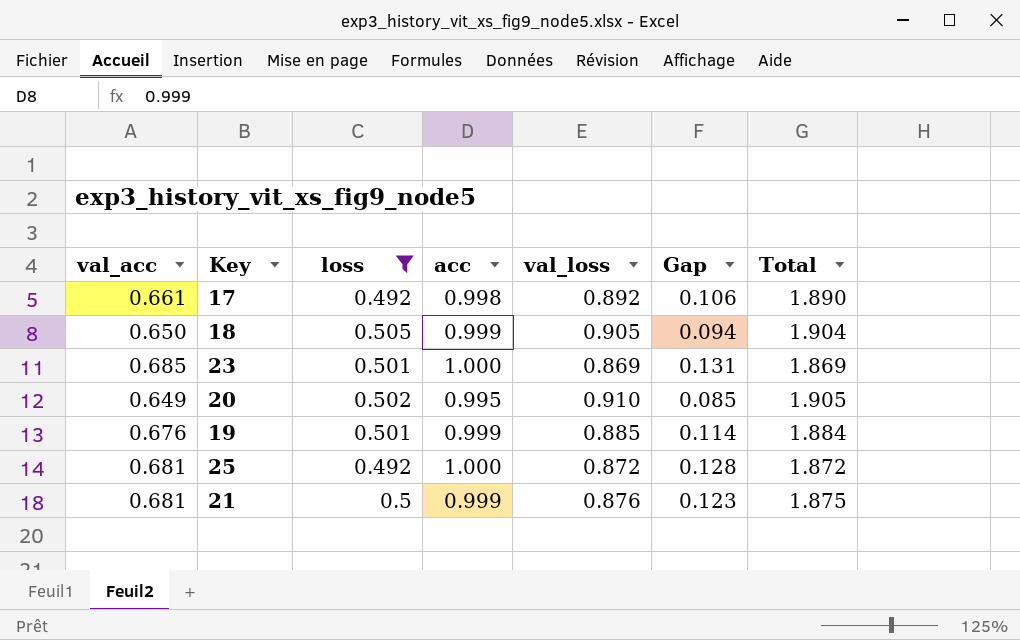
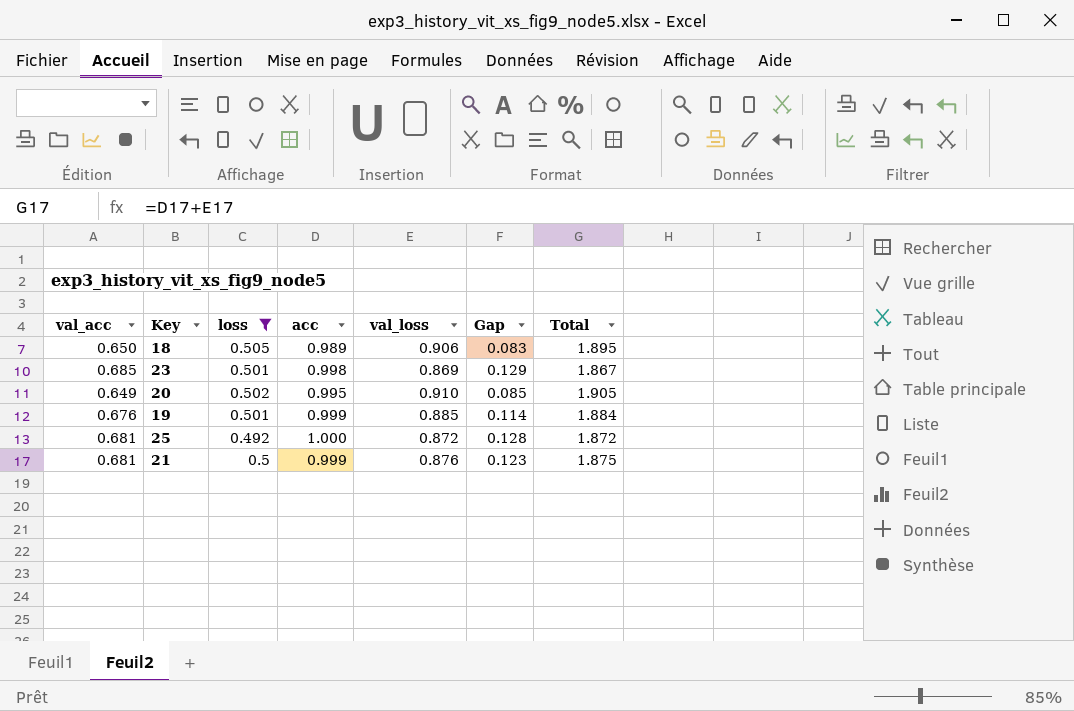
row 17: 0.661 | 0.492 | 0.998 | 0.892 | 0.106 | 1.890 -> none
18 | acc: 0.999 -> 0.989
18 | val_loss: 0.905 -> 0.906
18 | Gap: 0.094 -> 0.083
18 | Total: 1.904 -> 1.895
23 | acc: 1.000 -> 0.998
23 | Gap: 0.131 -> 0.129
23 | Total: 1.869 -> 1.867

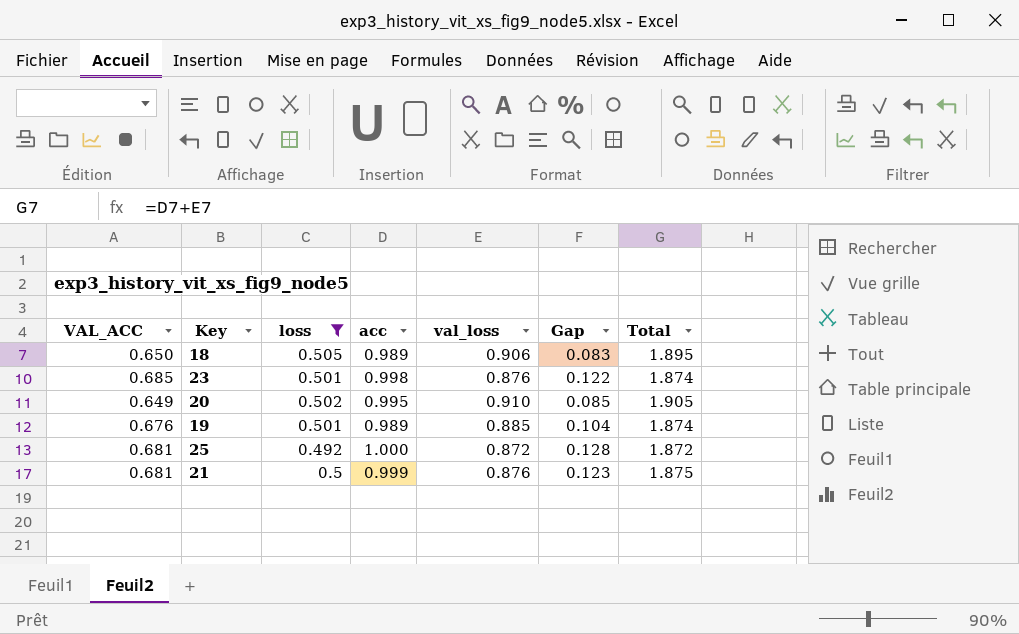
column name: val_acc -> VAL_ACC
23 | val_loss: 0.869 -> 0.876
23 | Gap: 0.129 -> 0.122
23 | Total: 1.867 -> 1.874
19 | acc: 0.999 -> 0.989
19 | Gap: 0.114 -> 0.104
19 | Total: 1.884 -> 1.874

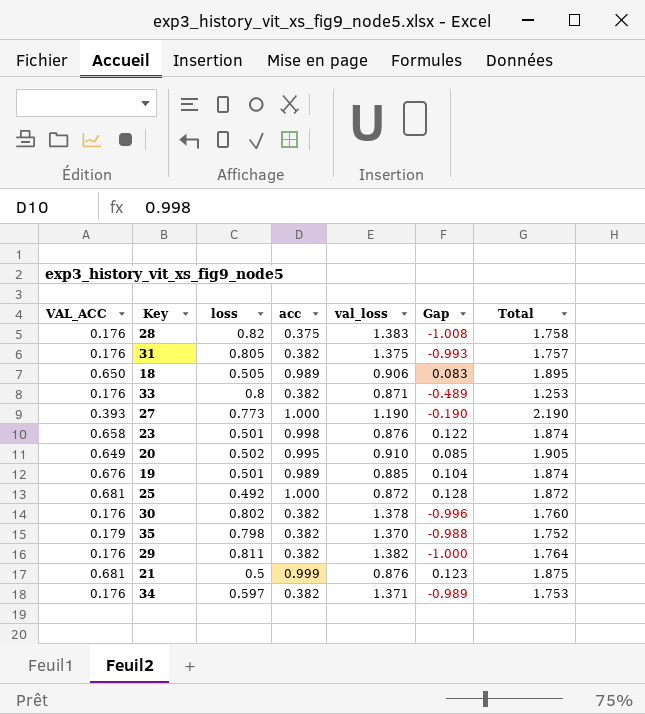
filter: loss <= 0.505 -> none
23 | VAL_ACC: 0.685 -> 0.658

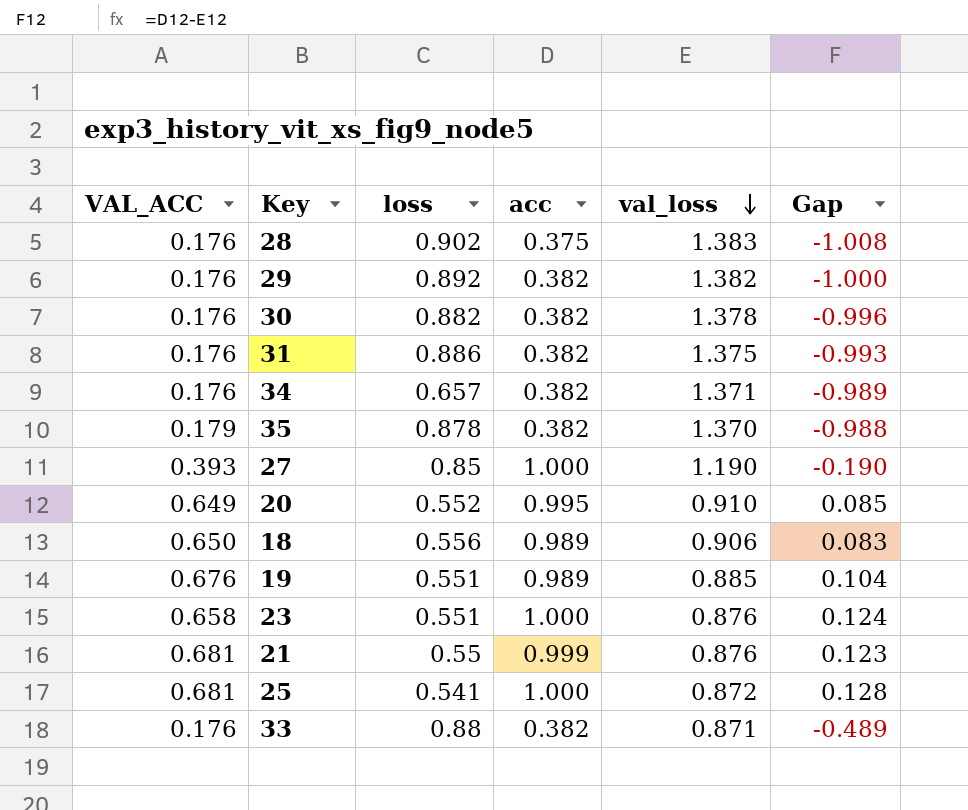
row order: none -> val_loss descending
column Total | formula: [acc] + [val_loss] -> none
28 | loss: 0.82 -> 0.902
29 | loss: 0.811 -> 0.892
30 | loss: 0.802 -> 0.882
31 | loss: 0.805 -> 0.886
34 | loss: 0.597 -> 0.657
35 | loss: 0.798 -> 0.878
27 | loss: 0.773 -> 0.85
20 | loss: 0.502 -> 0.552
18 | loss: 0.505 -> 0.556
19 | loss: 0.501 -> 0.551
23 | loss: 0.501 -> 0.551
23 | acc: 0.998 -> 1.000
23 | Gap: 0.122 -> 0.124
21 | loss: 0.5 -> 0.55
25 | loss: 0.492 -> 0.541
33 | loss: 0.8 -> 0.88

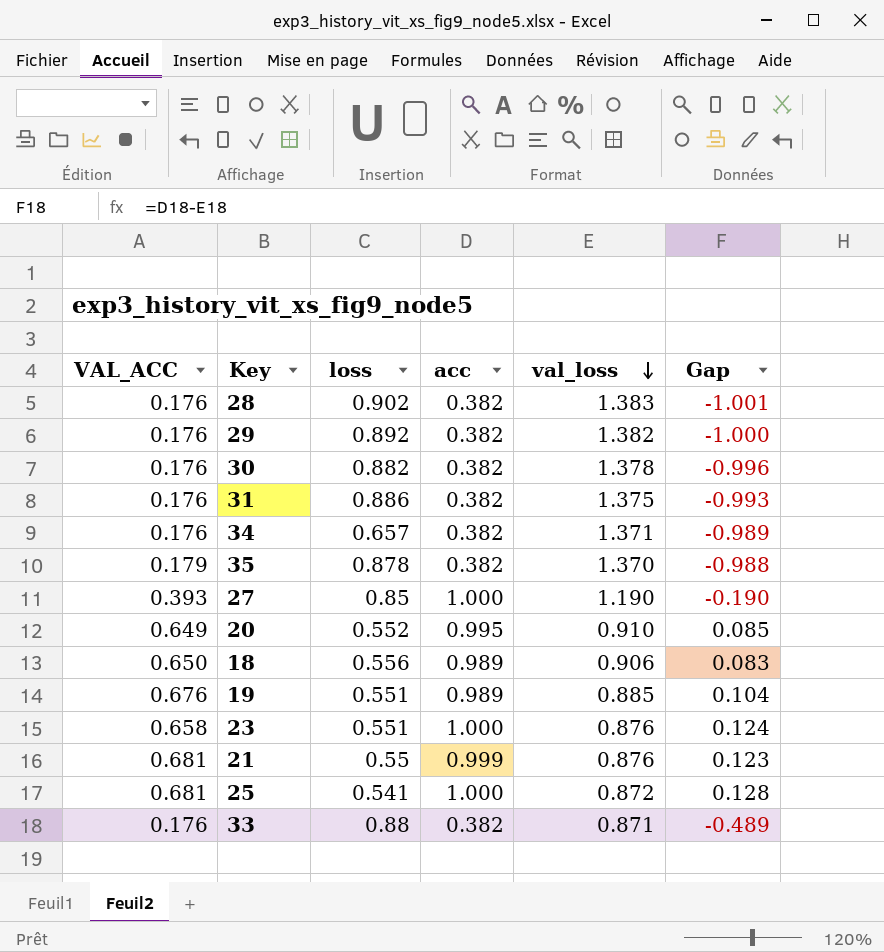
28 | acc: 0.375 -> 0.382
28 | Gap: -1.008 -> -1.001

